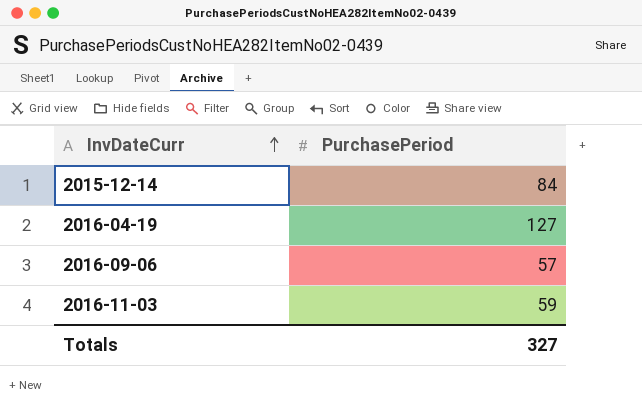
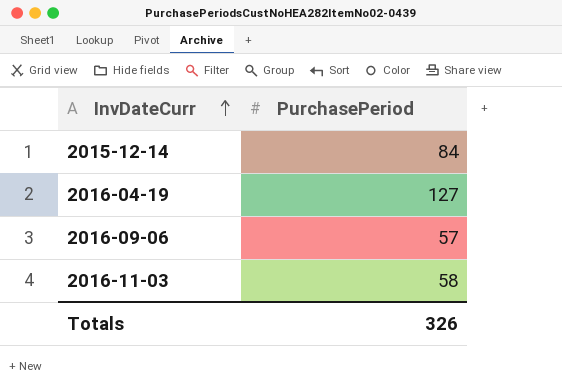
2016-11-03 | PurchasePeriod: 59 -> 58
Totals | PurchasePeriod: 327 -> 326

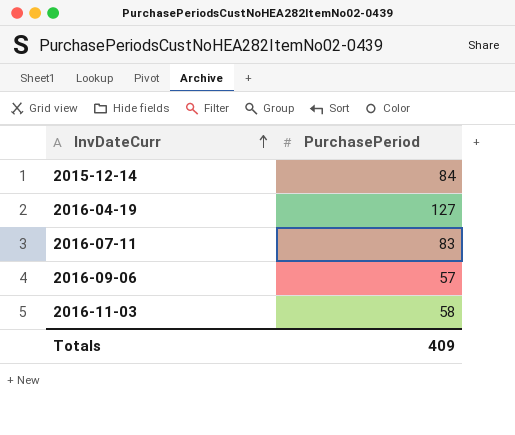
row 2016-07-11: none -> 83
Totals | PurchasePeriod: 326 -> 409

